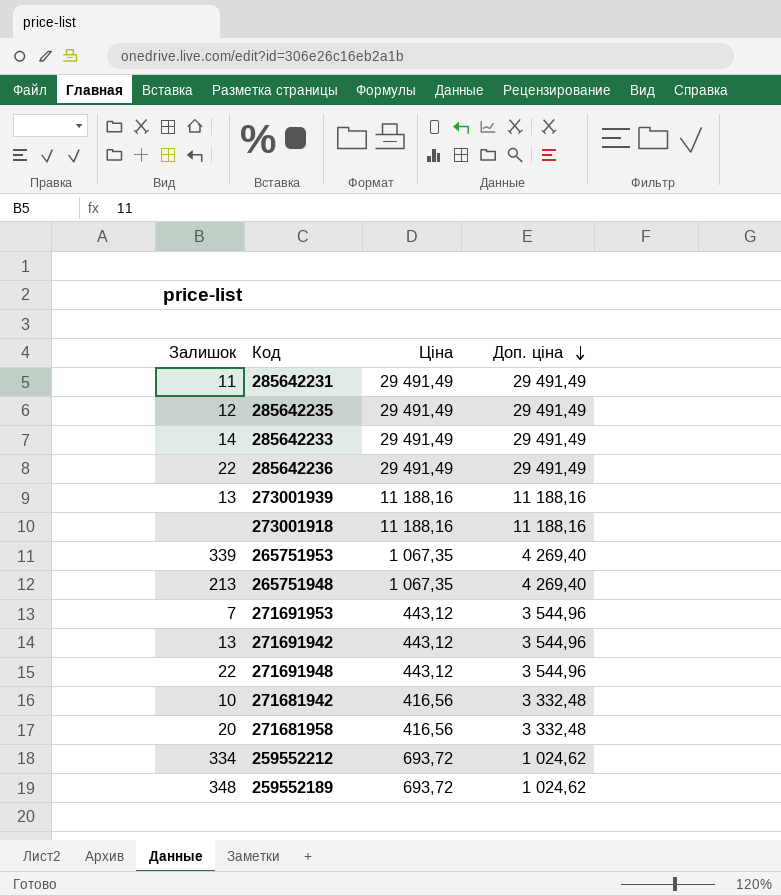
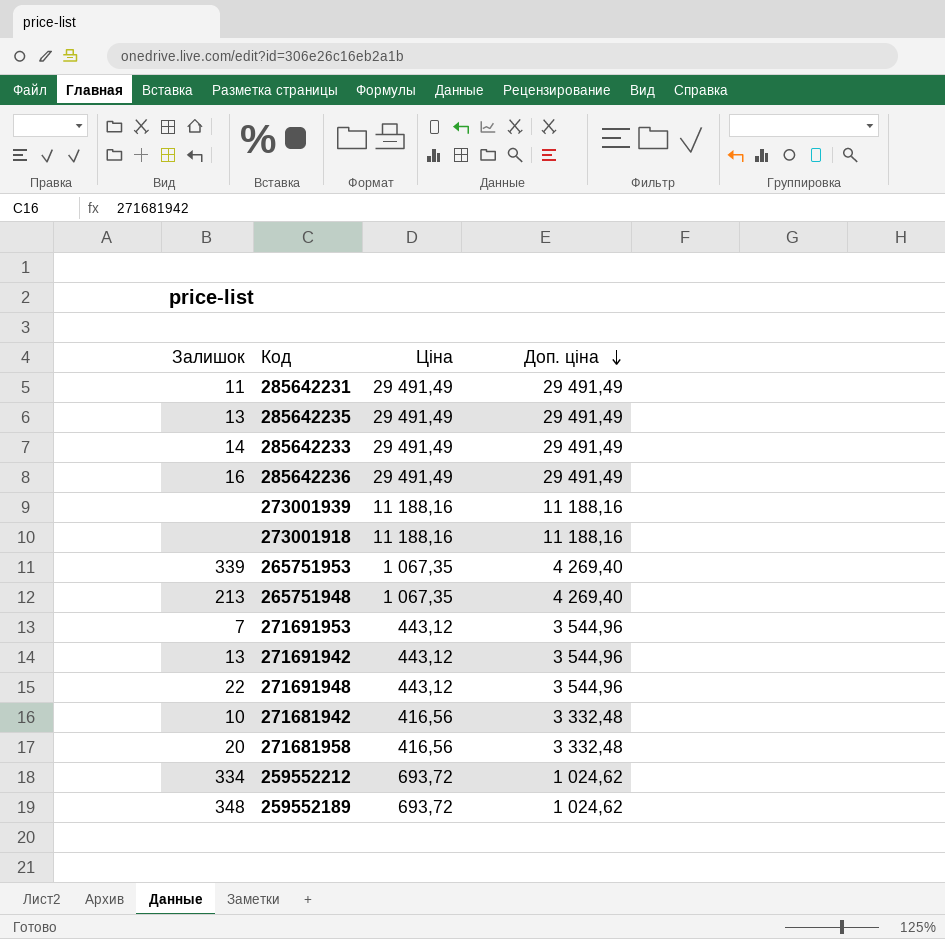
285642235 | Залишок: 12 -> 13
285642236 | Залишок: 22 -> 16
273001939 | Залишок: 13 -> none

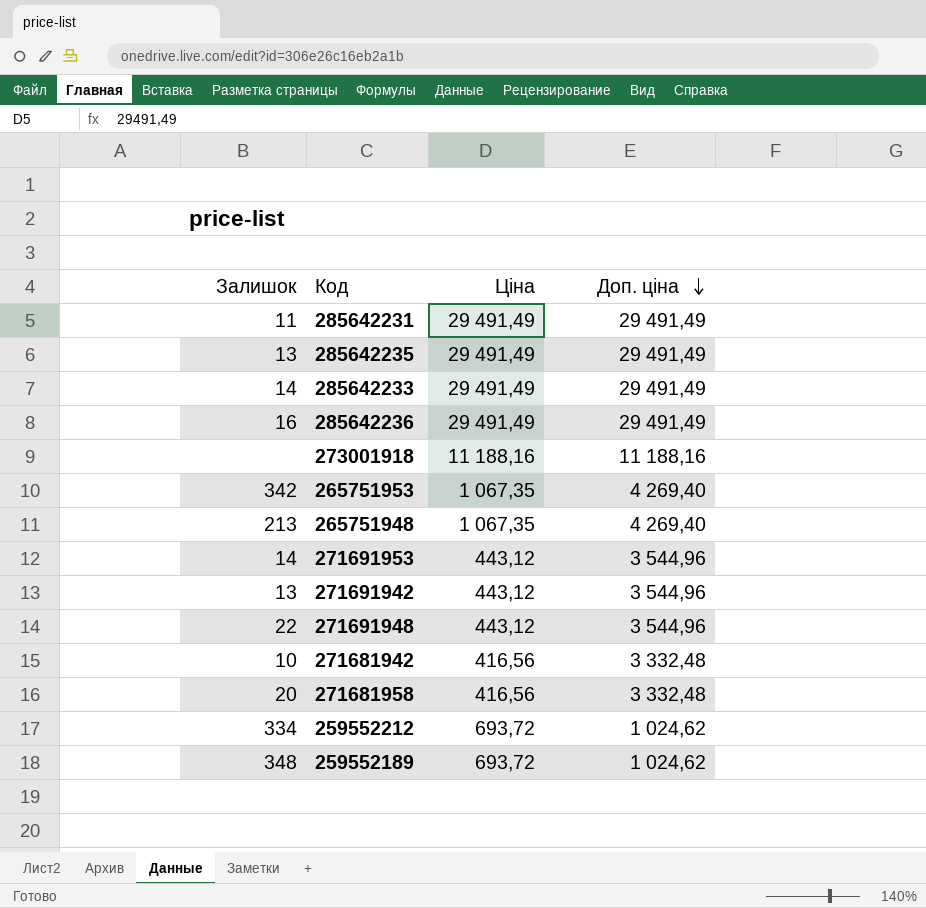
row 273001939: none | 11 188,16 | 11 188,16 -> none
265751953 | Залишок: 339 -> 342
271691953 | Залишок: 7 -> 14

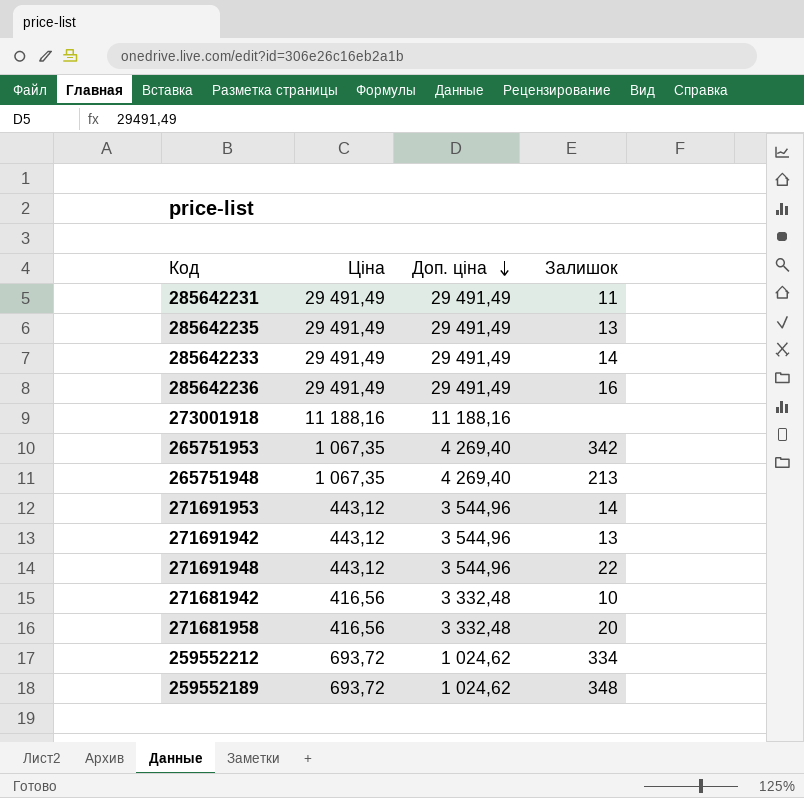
column Залишок | position: 1 -> 4

